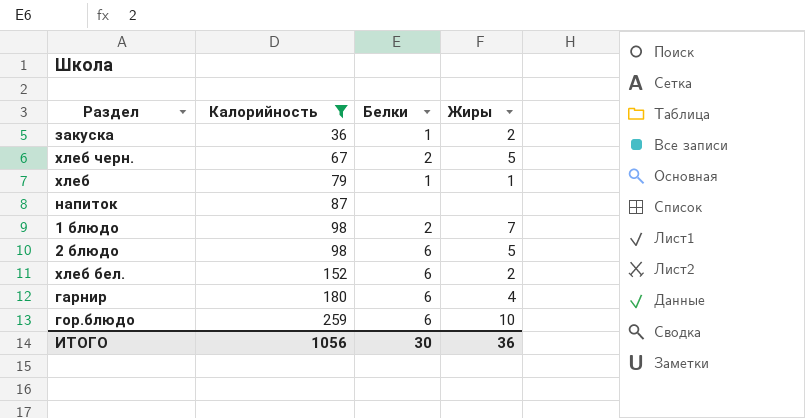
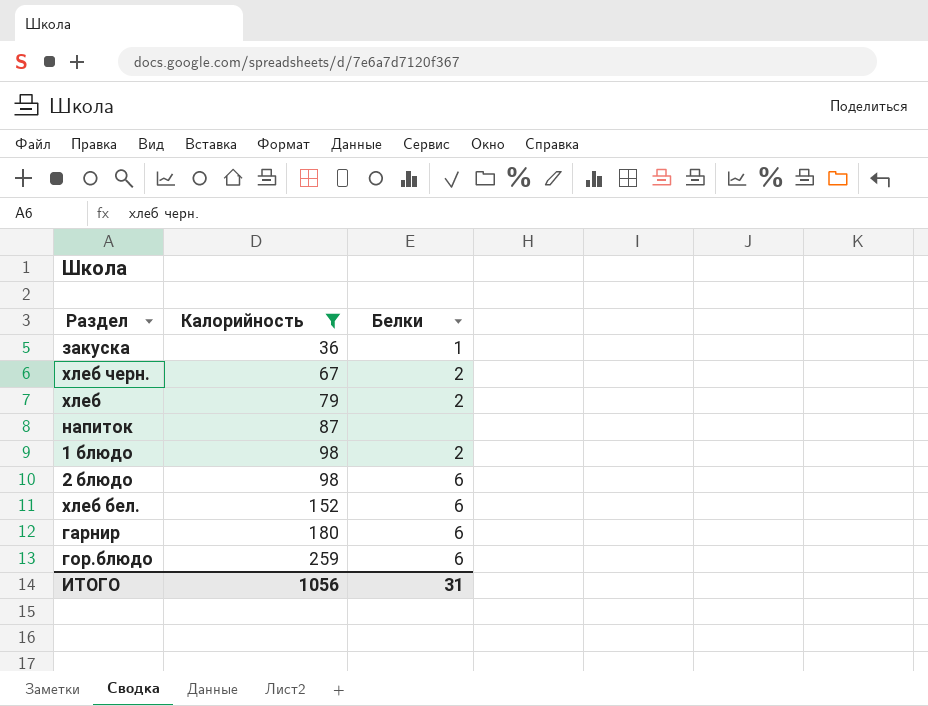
column Жиры | position: 4 -> none
хлеб | Белки: 1 -> 2
ИТОГО | Белки: 30 -> 31

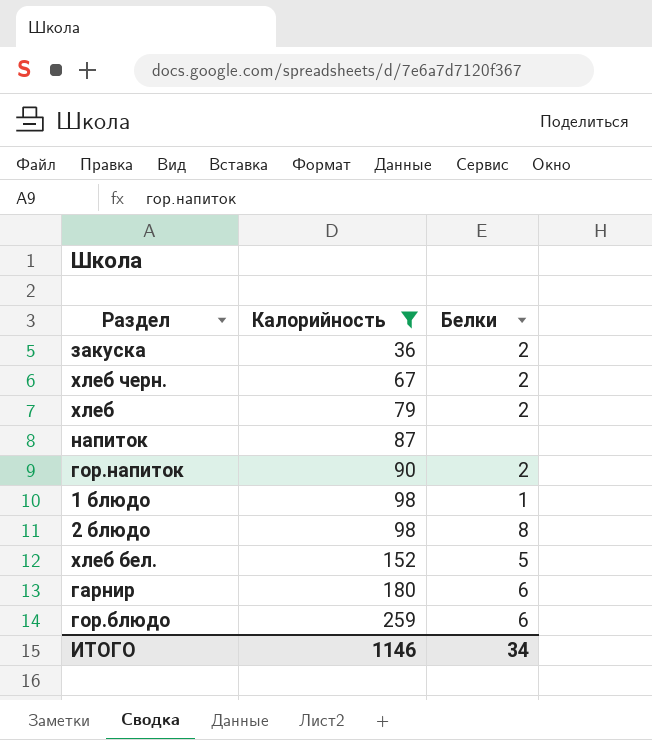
закуска | Белки: 1 -> 2
row гор.напиток: none -> 90 | 2
1 блюдо | Белки: 2 -> 1
2 блюдо | Белки: 6 -> 8
хлеб бел. | Белки: 6 -> 5
ИТОГО | Калорийность: 1056 -> 1146
ИТОГО | Белки: 31 -> 34

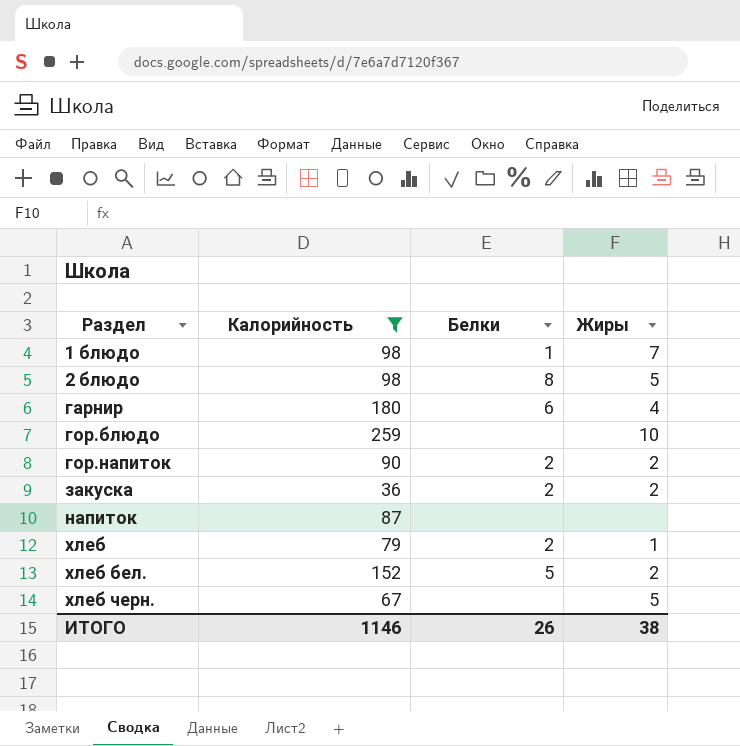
row order: Калорийность ascending -> Раздел ascending
column Жиры | position: none -> 4
гор.блюдо | Белки: 6 -> none
хлеб черн. | Белки: 2 -> none
ИТОГО | Белки: 34 -> 26

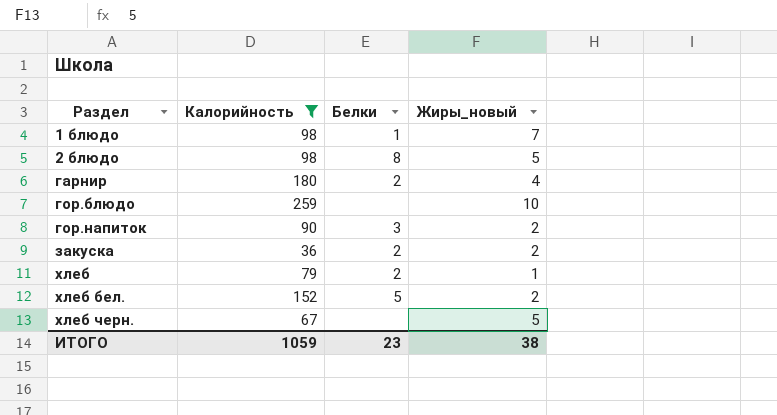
column name: Жиры -> Жиры_новый
row напиток: 87 | none | none -> none
гарнир | Белки: 6 -> 2
гор.напиток | Белки: 2 -> 3
ИТОГО | Калорийность: 1146 -> 1059
ИТОГО | Белки: 26 -> 23

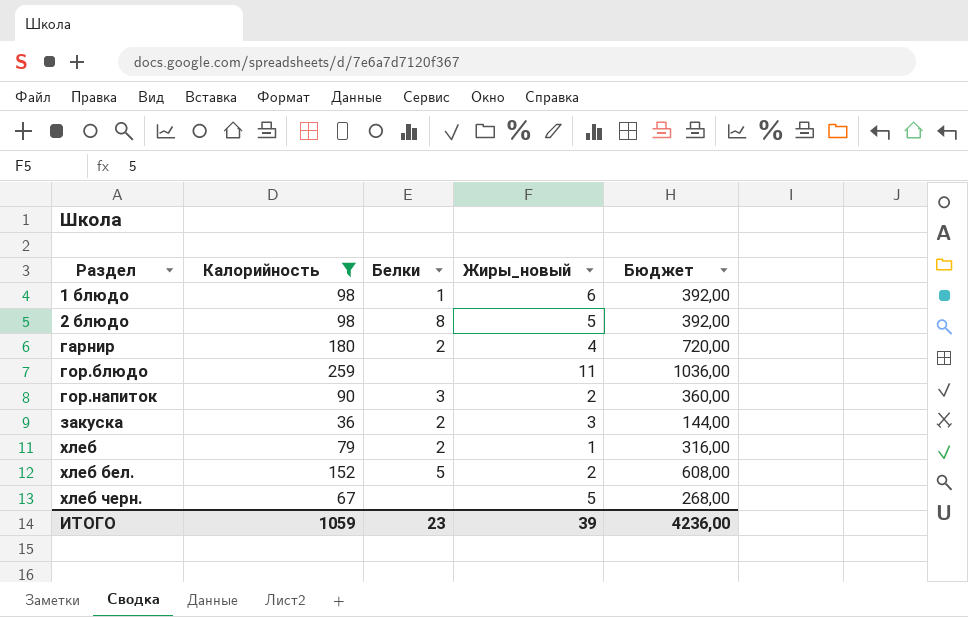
column Бюджет | formula: none -> [Калорийность] * 4
1 блюдо | Жиры_новый: 7 -> 6
гор.блюдо | Жиры_новый: 10 -> 11
закуска | Жиры_новый: 2 -> 3
ИТОГО | Жиры_новый: 38 -> 39

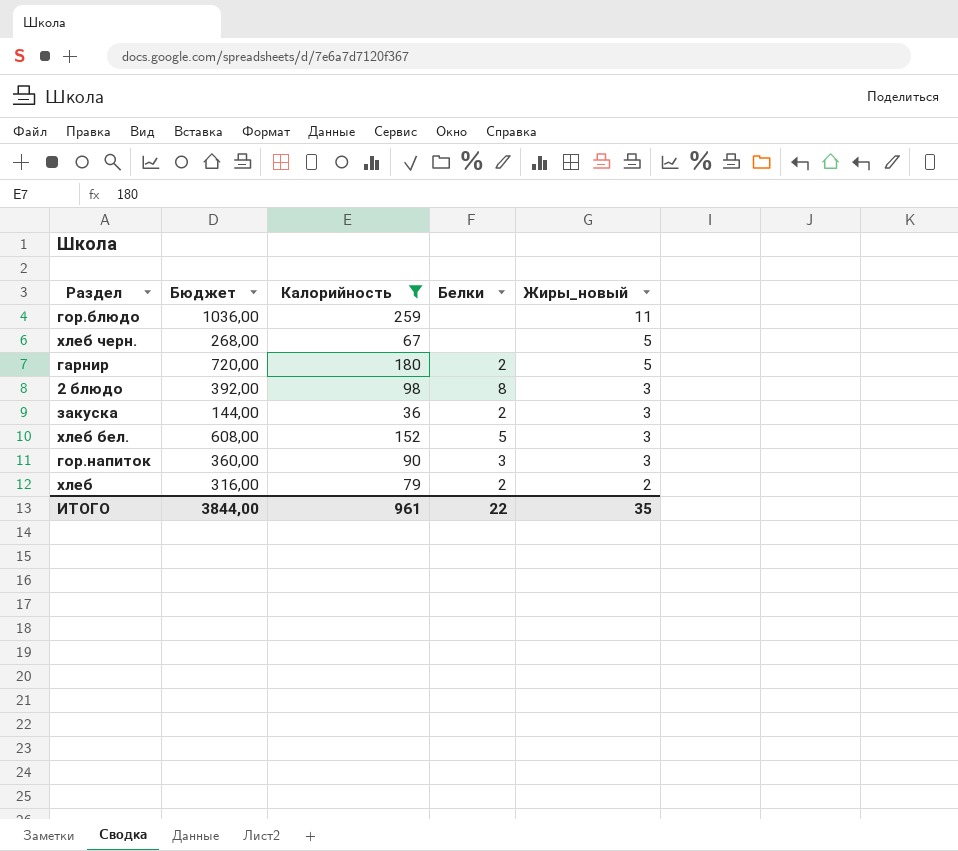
row order: Раздел ascending -> Жиры_новый descending
column Бюджет | position: 5 -> 2
row 1 блюдо: 98 | 1 | 6 | 392,00 -> none
гарнир | Жиры_новый: 4 -> 5
2 блюдо | Жиры_новый: 5 -> 3
хлеб бел. | Жиры_новый: 2 -> 3
гор.напиток | Жиры_новый: 2 -> 3
хлеб | Жиры_новый: 1 -> 2
ИТОГО | Бюджет: 4236,00 -> 3844,00
ИТОГО | Калорийность: 1059 -> 961
ИТОГО | Белки: 23 -> 22
ИТОГО | Жиры_новый: 39 -> 35

